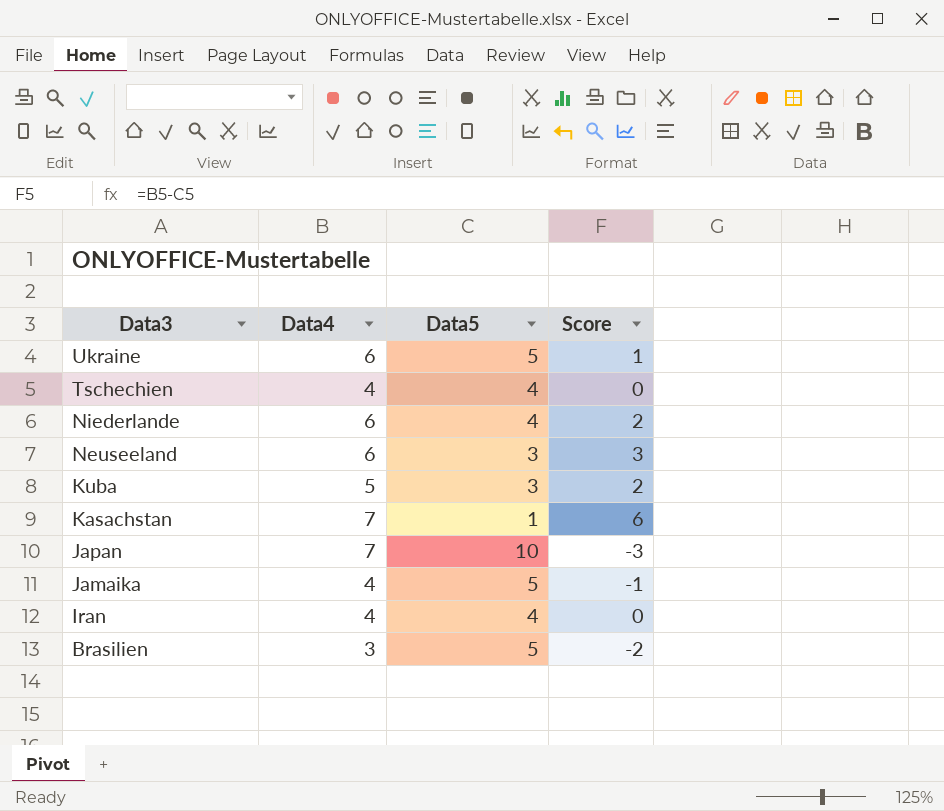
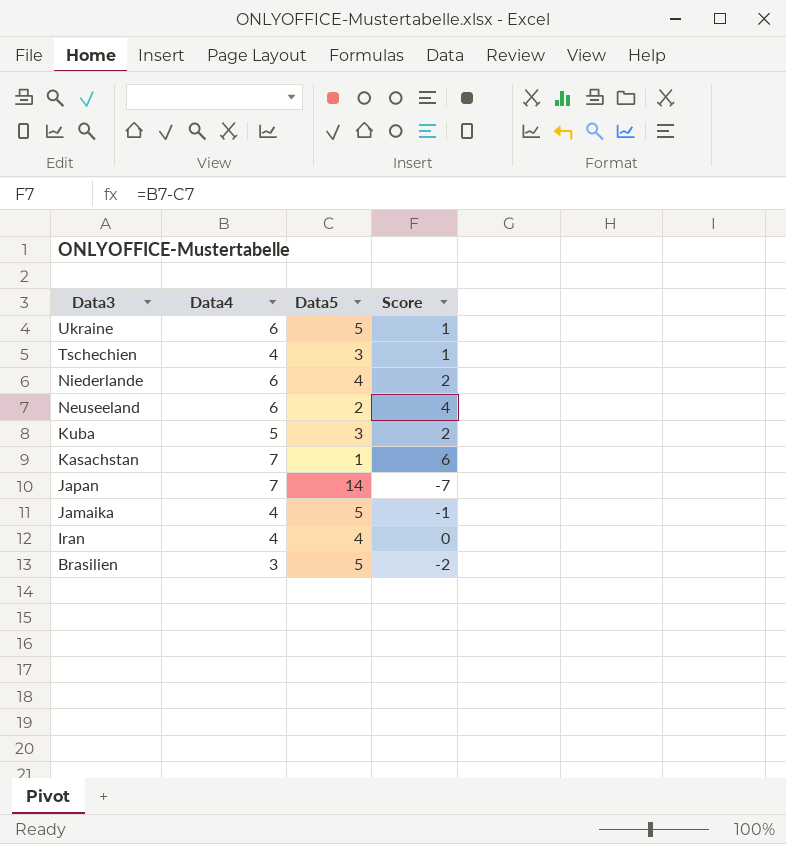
Tschechien | Data5: 4 -> 3
Tschechien | Score: 0 -> 1
Neuseeland | Data5: 3 -> 2
Neuseeland | Score: 3 -> 4
Japan | Data5: 10 -> 14
Japan | Score: -3 -> -7

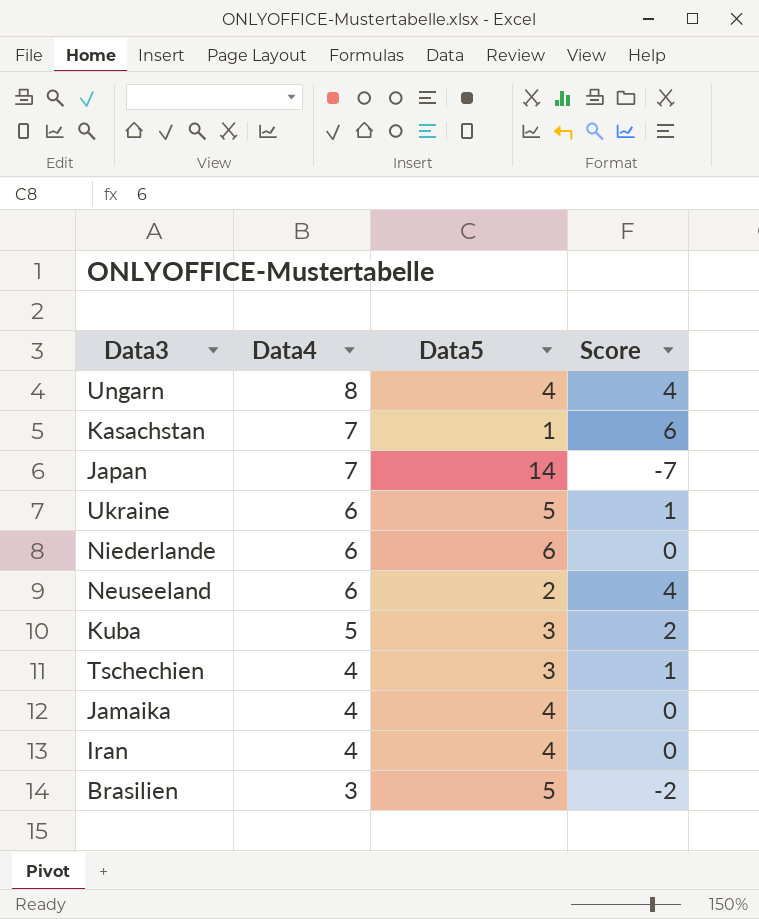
row order: Data3 descending -> Data4 descending
row Ungarn: none -> 8 | 4 | 4
Niederlande | Data5: 4 -> 6
Niederlande | Score: 2 -> 0
Jamaika | Data5: 5 -> 4
Jamaika | Score: -1 -> 0

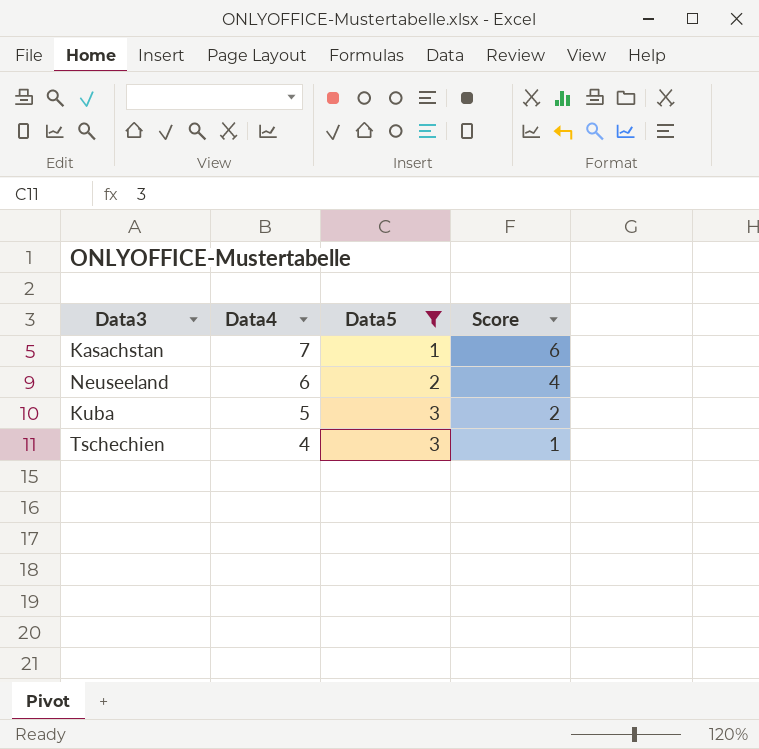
filter: none -> Data5 <= 3

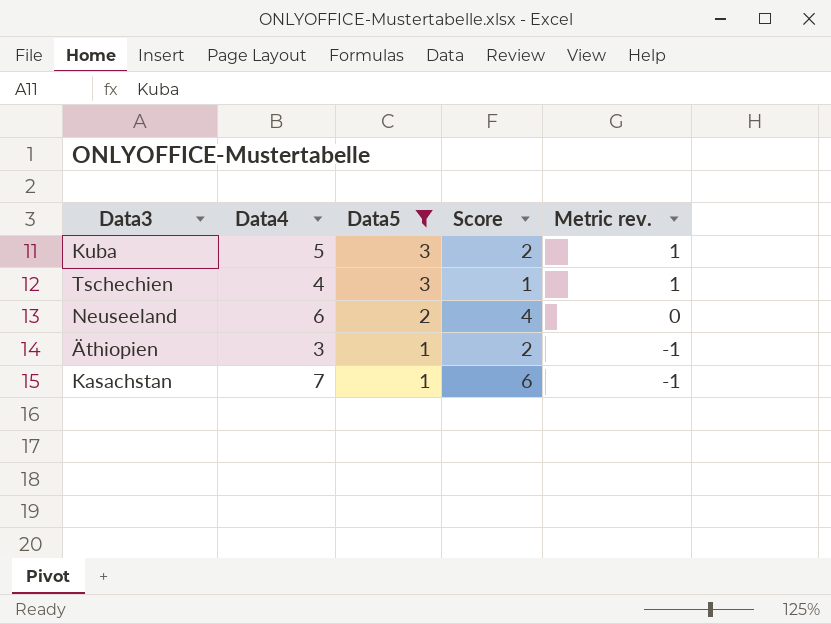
row order: Data4 descending -> Data5 descending
column Metric rev. | formula: none -> [Data5] - 2
row Äthiopien: none -> 3 | 1 | 2 | -1

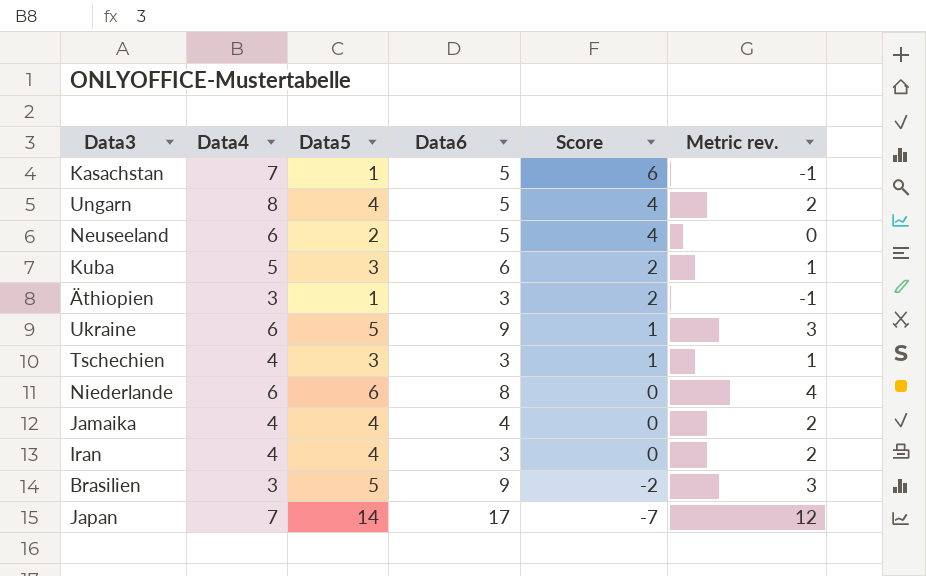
filter: Data5 <= 3 -> none
row order: Data5 descending -> Score descending
column Data6 | position: none -> 4

